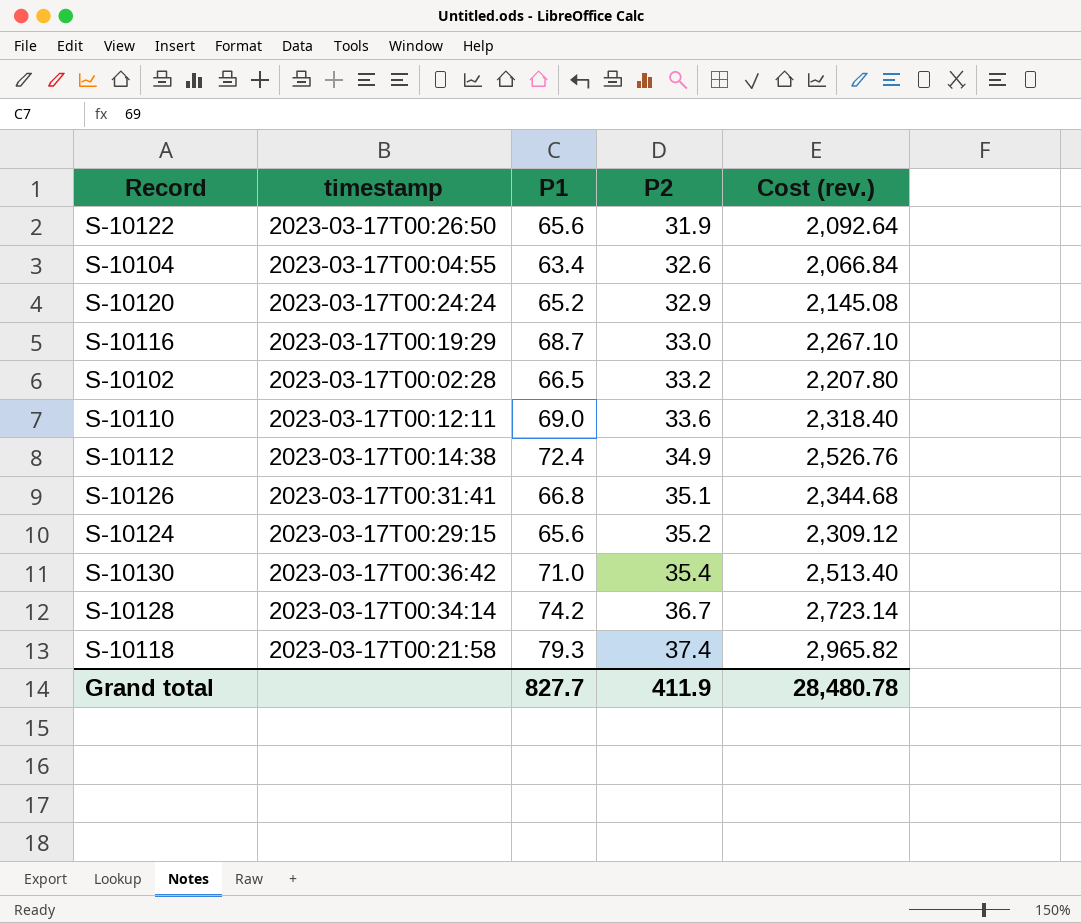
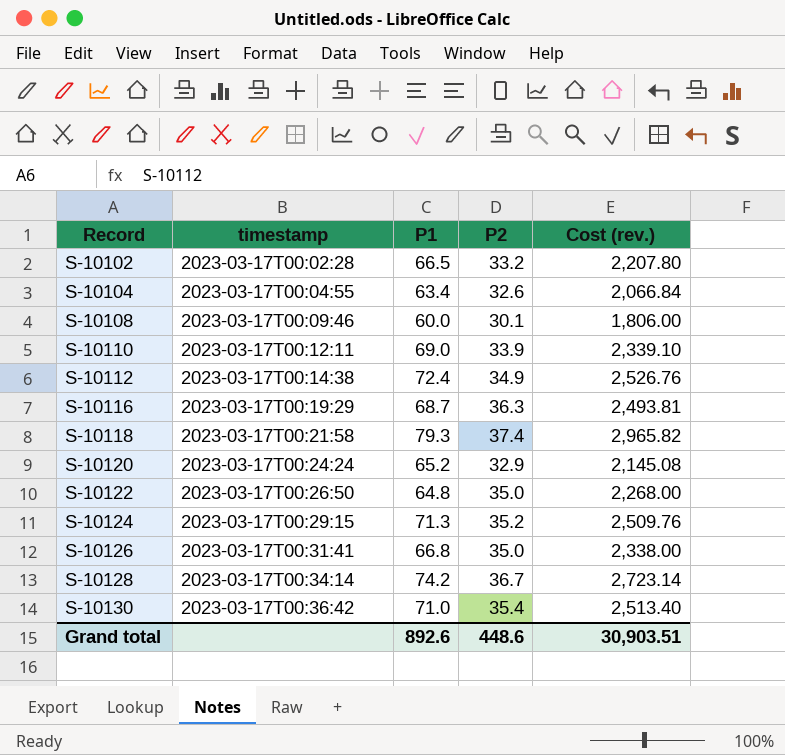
row order: P2 ascending -> Record ascending
row S-10108: none -> 2023-03-17T00:09:46 | 60.0 | 30.1 | 1,806.00
S-10110 | P2: 33.6 -> 33.9
S-10110 | Cost (rev.): 2,318.40 -> 2,339.10
S-10116 | P2: 33.0 -> 36.3
S-10116 | Cost (rev.): 2,267.10 -> 2,493.81
S-10122 | P1: 65.6 -> 64.8
S-10122 | P2: 31.9 -> 35.0
S-10122 | Cost (rev.): 2,092.64 -> 2,268.00
S-10124 | P1: 65.6 -> 71.3
S-10124 | Cost (rev.): 2,309.12 -> 2,509.76
S-10126 | P2: 35.1 -> 35.0
S-10126 | Cost (rev.): 2,344.68 -> 2,338.00
Grand total | P1: 827.7 -> 892.6
Grand total | P2: 411.9 -> 448.6
Grand total | Cost (rev.): 28,480.78 -> 30,903.51

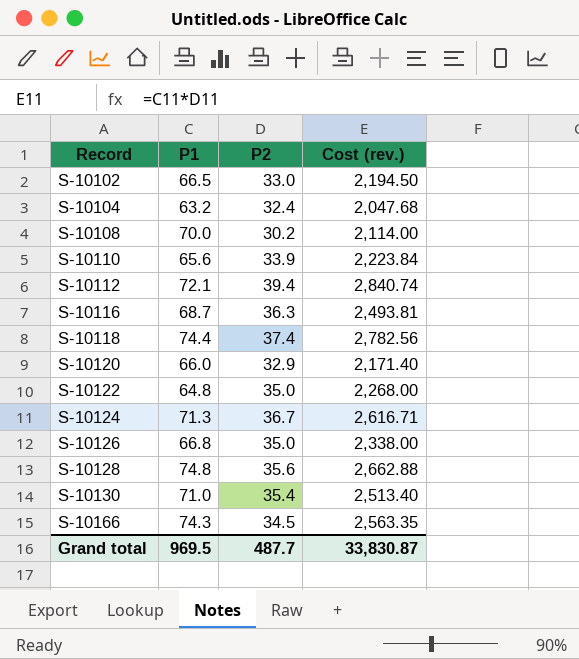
column timestamp | position: 2 -> none
S-10102 | P2: 33.2 -> 33.0
S-10102 | Cost (rev.): 2,207.80 -> 2,194.50
S-10104 | P1: 63.4 -> 63.2
S-10104 | P2: 32.6 -> 32.4
S-10104 | Cost (rev.): 2,066.84 -> 2,047.68
S-10108 | P1: 60.0 -> 70.0
S-10108 | P2: 30.1 -> 30.2
S-10108 | Cost (rev.): 1,806.00 -> 2,114.00
S-10110 | P1: 69.0 -> 65.6
S-10110 | Cost (rev.): 2,339.10 -> 2,223.84
S-10112 | P1: 72.4 -> 72.1
S-10112 | P2: 34.9 -> 39.4
S-10112 | Cost (rev.): 2,526.76 -> 2,840.74
S-10118 | P1: 79.3 -> 74.4
S-10118 | Cost (rev.): 2,965.82 -> 2,782.56
S-10120 | P1: 65.2 -> 66.0
S-10120 | Cost (rev.): 2,145.08 -> 2,171.40
S-10124 | P2: 35.2 -> 36.7
S-10124 | Cost (rev.): 2,509.76 -> 2,616.71
S-10128 | P1: 74.2 -> 74.8
S-10128 | P2: 36.7 -> 35.6
S-10128 | Cost (rev.): 2,723.14 -> 2,662.88
row S-10166: none -> 74.3 | 34.5 | 2,563.35
Grand total | P1: 892.6 -> 969.5
Grand total | P2: 448.6 -> 487.7
Grand total | Cost (rev.): 30,903.51 -> 33,830.87

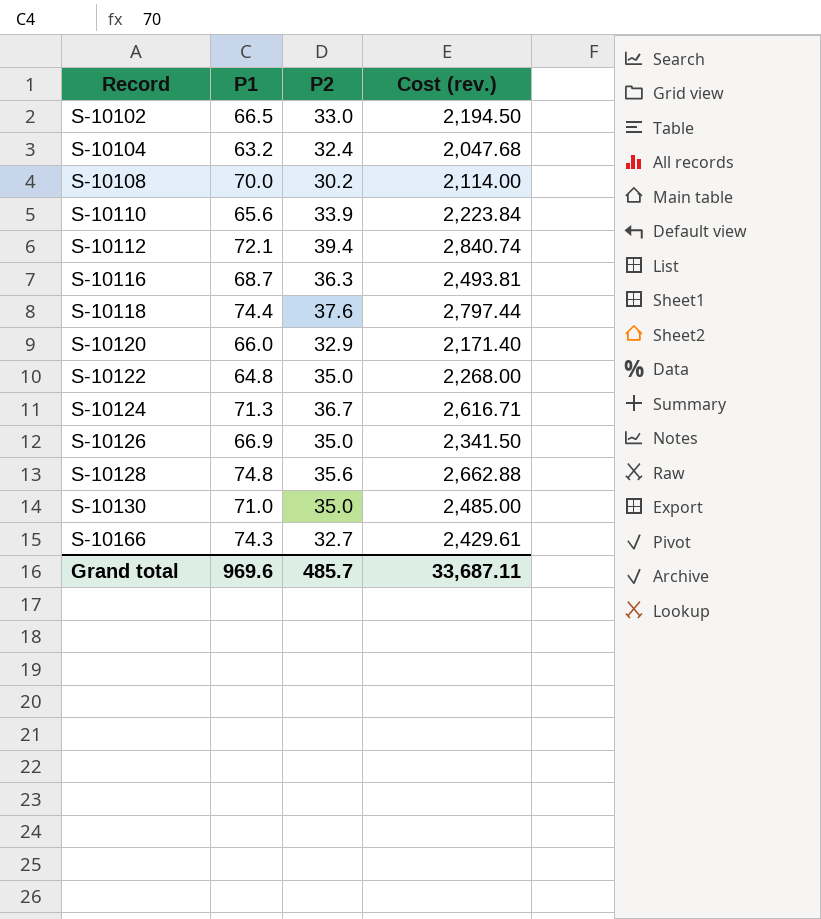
S-10118 | P2: 37.4 -> 37.6
S-10118 | Cost (rev.): 2,782.56 -> 2,797.44
S-10126 | P1: 66.8 -> 66.9
S-10126 | Cost (rev.): 2,338.00 -> 2,341.50
S-10130 | P2: 35.4 -> 35.0
S-10130 | Cost (rev.): 2,513.40 -> 2,485.00
S-10166 | P2: 34.5 -> 32.7
S-10166 | Cost (rev.): 2,563.35 -> 2,429.61
Grand total | P1: 969.5 -> 969.6
Grand total | P2: 487.7 -> 485.7
Grand total | Cost (rev.): 33,830.87 -> 33,687.11

